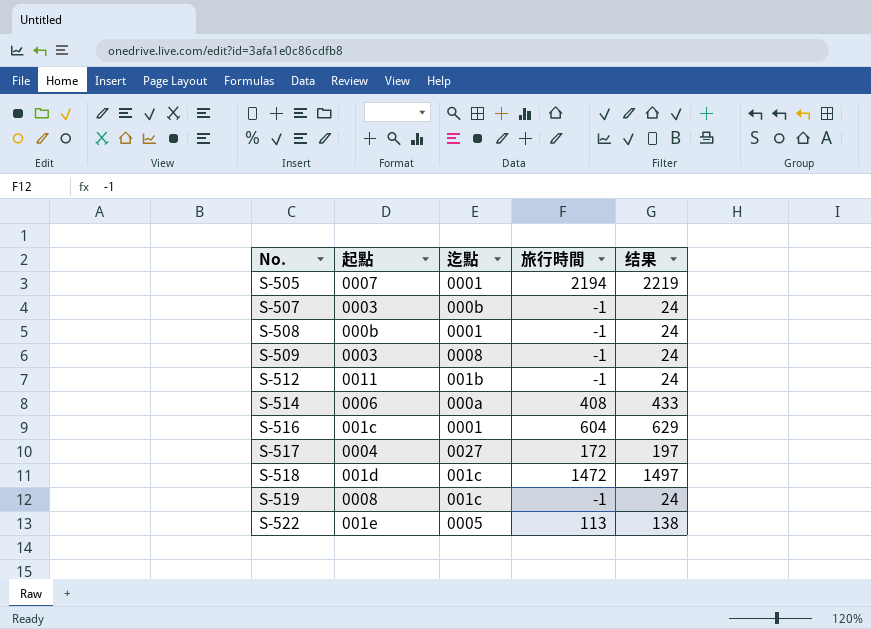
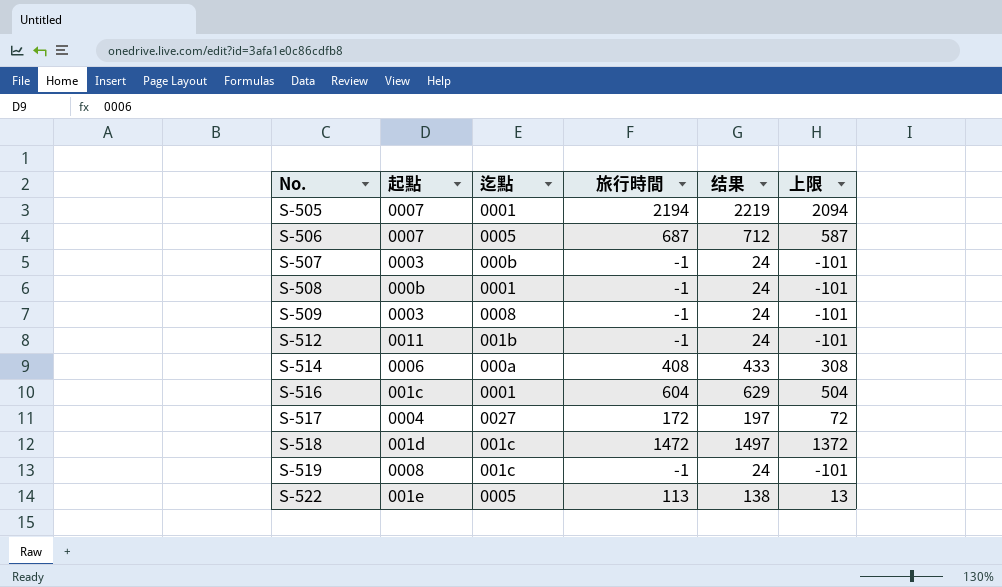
column 上限 | formula: none -> [旅行時間] - 100
row S-506: none -> 0007 | 0005 | 687 | 712 | 587

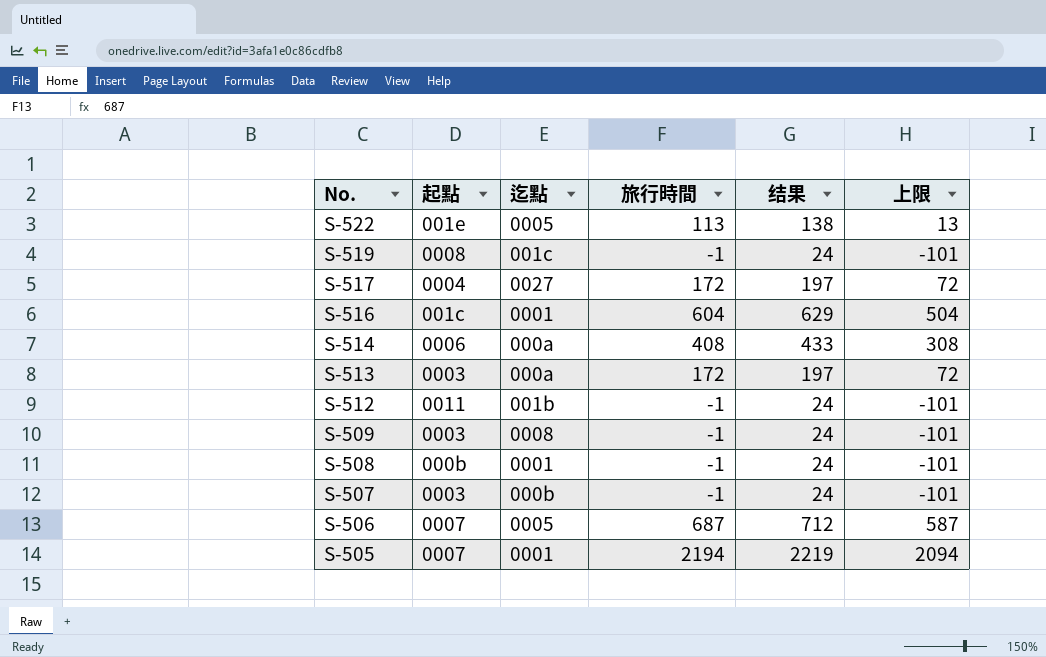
row order: No. ascending -> No. descending
row S-518: 001d | 001c | 1472 | 1497 | 1372 -> none
row S-513: none -> 0003 | 000a | 172 | 197 | 72

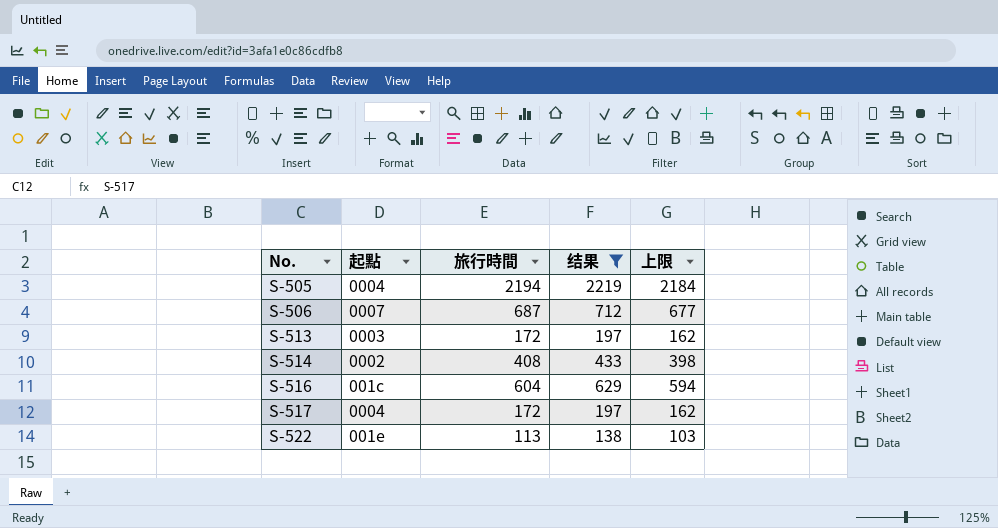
filter: none -> 结果 != 24
row order: No. descending -> No. ascending
column 迄點 | position: 3 -> none
column 上限 | formula: [旅行時間] - 100 -> [旅行時間] - 10
S-505 | 起點: 0007 -> 0004
S-514 | 起點: 0006 -> 0002

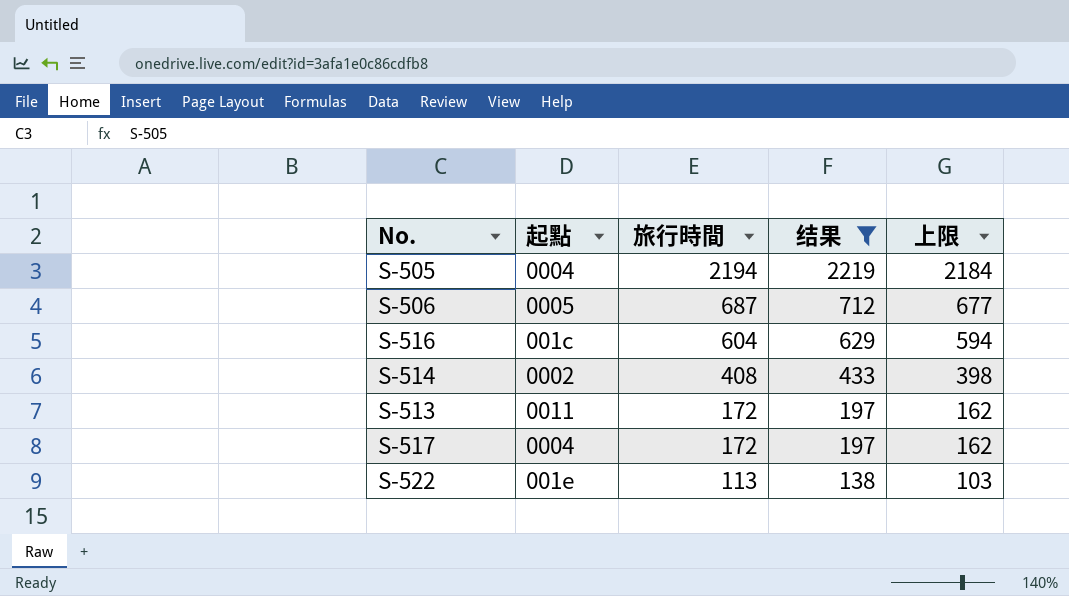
row order: No. ascending -> 旅行時間 descending
S-506 | 起點: 0007 -> 0005
S-513 | 起點: 0003 -> 0011

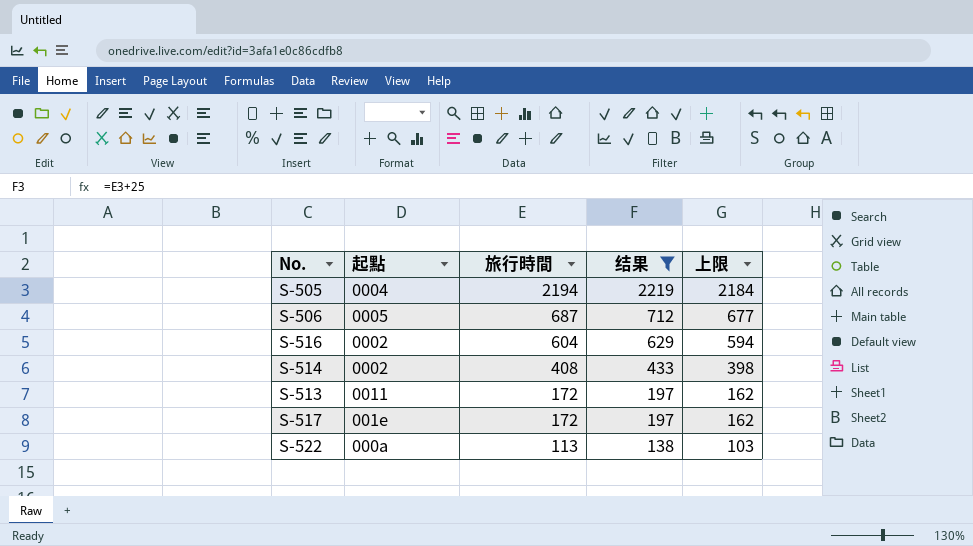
S-516 | 起點: 001c -> 0002
S-517 | 起點: 0004 -> 001e
S-522 | 起點: 001e -> 000a

